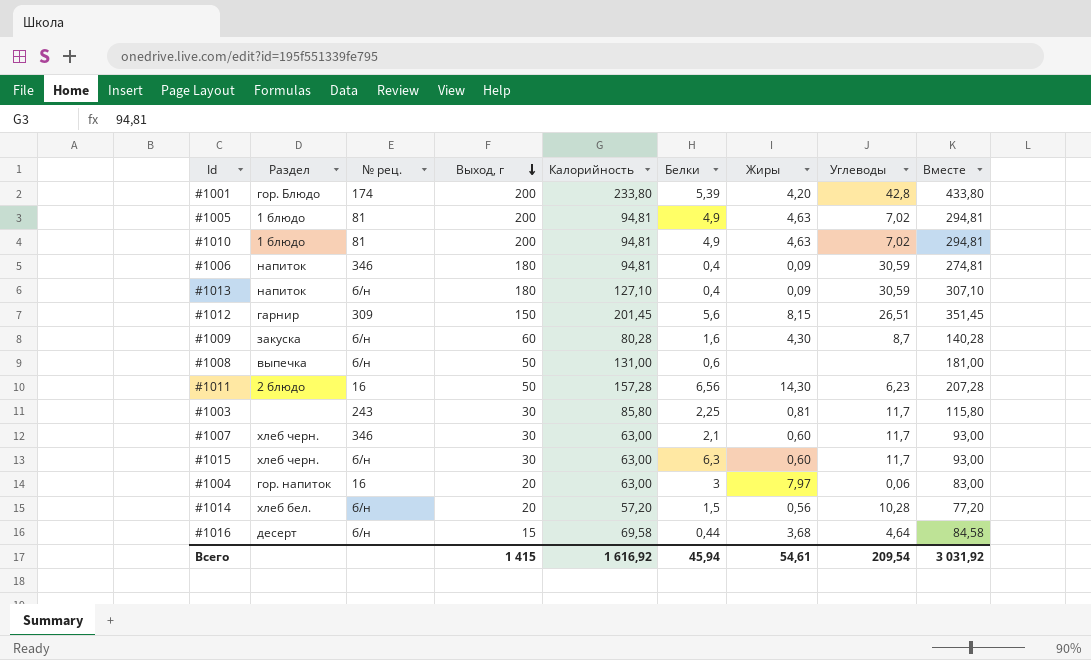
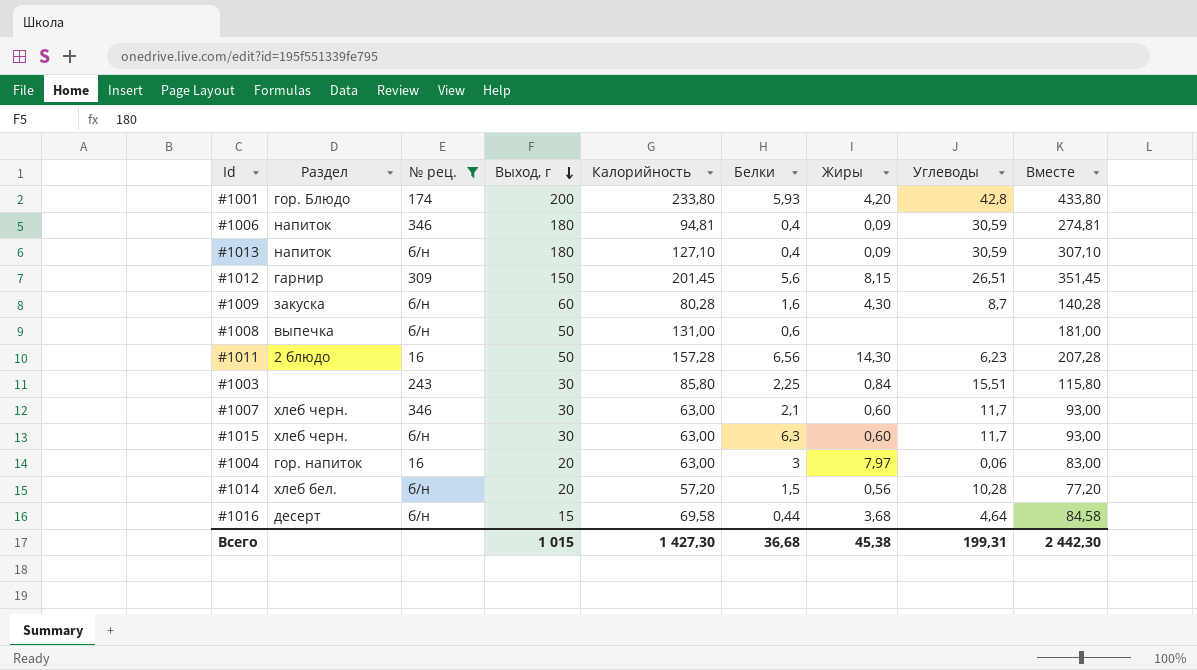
filter: none -> № рец. != 81
#1001 | Белки: 5,39 -> 5,93
#1003 | Жиры: 0,81 -> 0,84
#1003 | Углеводы: 11,7 -> 15,51
Всего | Выход, г: 1 415 -> 1 015
Всего | Калорийность: 1 616,92 -> 1 427,30
Всего | Белки: 45,94 -> 36,68
Всего | Жиры: 54,61 -> 45,38
Всего | Углеводы: 209,54 -> 199,31
Всего | Вместе: 3 031,92 -> 2 442,30

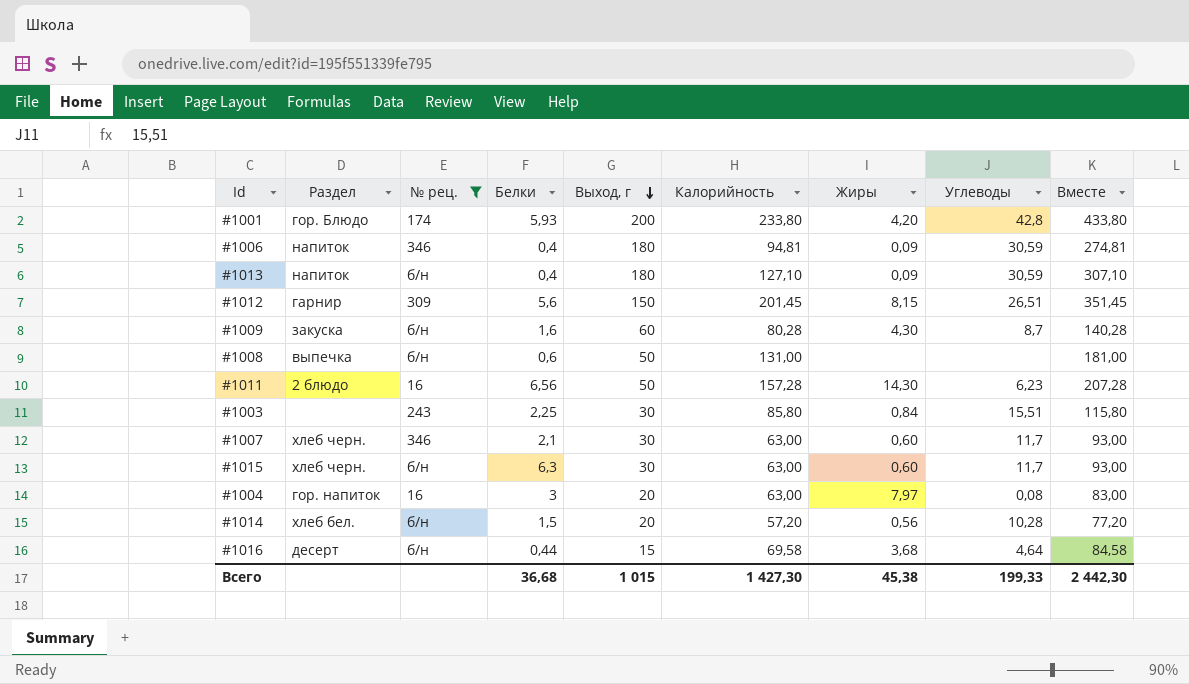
column Белки | position: 6 -> 4
#1004 | Углеводы: 0,06 -> 0,08
Всего | Углеводы: 199,31 -> 199,33

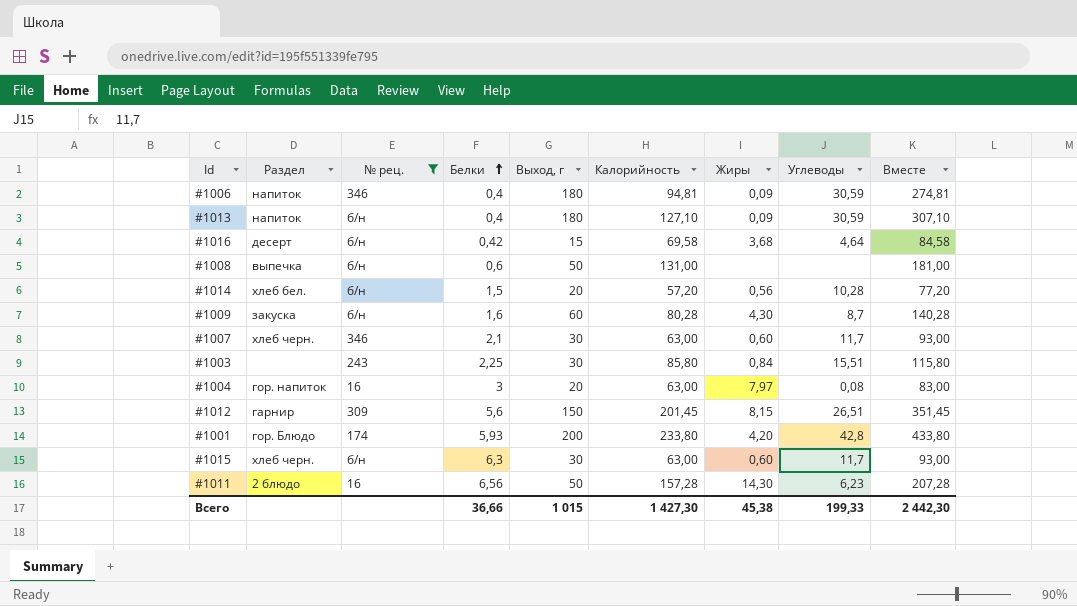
row order: Выход, г descending -> Белки ascending
#1016 | Белки: 0,44 -> 0,42
Всего | Белки: 36,68 -> 36,66

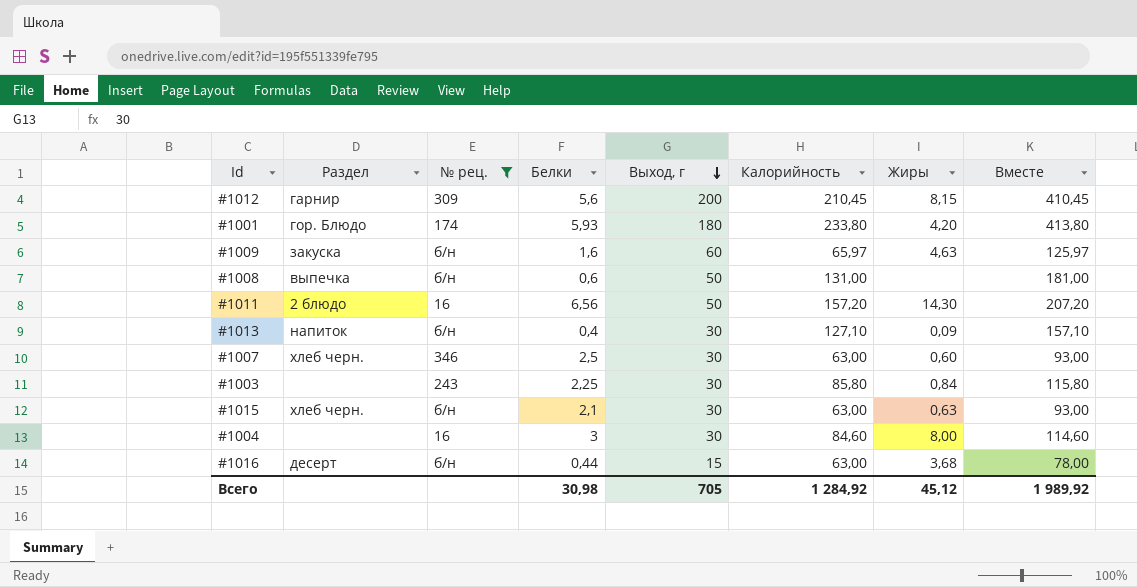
row order: Белки ascending -> Выход, г descending
column Углеводы | position: 8 -> none
row #1006: напиток | 346 | 0,4 | 180 | 94,81 | 0,09 | 30,59 | 274,81 -> none
row #1014: хлеб бел. | б/н | 1,5 | 20 | 57,20 | 0,56 | 10,28 | 77,20 -> none
#1012 | Выход, г: 150 -> 200
#1012 | Калорийность: 201,45 -> 210,45
#1012 | Вместе: 351,45 -> 410,45
#1001 | Выход, г: 200 -> 180
#1001 | Вместе: 433,80 -> 413,80
#1009 | Калорийность: 80,28 -> 65,97
#1009 | Жиры: 4,30 -> 4,63
#1009 | Вместе: 140,28 -> 125,97
#1011 | Калорийность: 157,28 -> 157,20
#1011 | Вместе: 207,28 -> 207,20
#1013 | Выход, г: 180 -> 30
#1013 | Вместе: 307,10 -> 157,10
#1007 | Белки: 2,1 -> 2,5
#1015 | Белки: 6,3 -> 2,1
#1015 | Жиры: 0,60 -> 0,63
#1004 | Раздел: гор. напиток -> none
#1004 | Выход, г: 20 -> 30
#1004 | Калорийность: 63,00 -> 84,60
#1004 | Жиры: 7,97 -> 8,00
#1004 | Вместе: 83,00 -> 114,60
#1016 | Белки: 0,42 -> 0,44
#1016 | Калорийность: 69,58 -> 63,00
#1016 | Вместе: 84,58 -> 78,00
Всего | Белки: 36,66 -> 30,98
Всего | Выход, г: 1 015 -> 705
Всего | Калорийность: 1 427,30 -> 1 284,92
Всего | Жиры: 45,38 -> 45,12
Всего | Вместе: 2 442,30 -> 1 989,92

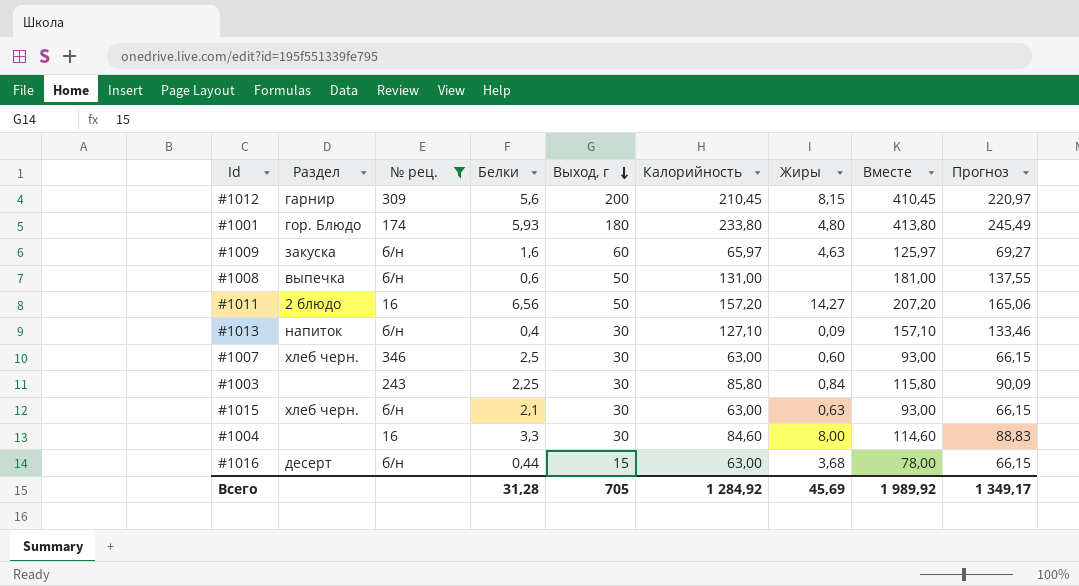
column Прогноз | formula: none -> [Калорийность] * 1,05
#1001 | Жиры: 4,20 -> 4,80
#1011 | Жиры: 14,30 -> 14,27
#1004 | Белки: 3 -> 3,3
Всего | Белки: 30,98 -> 31,28
Всего | Жиры: 45,12 -> 45,69

